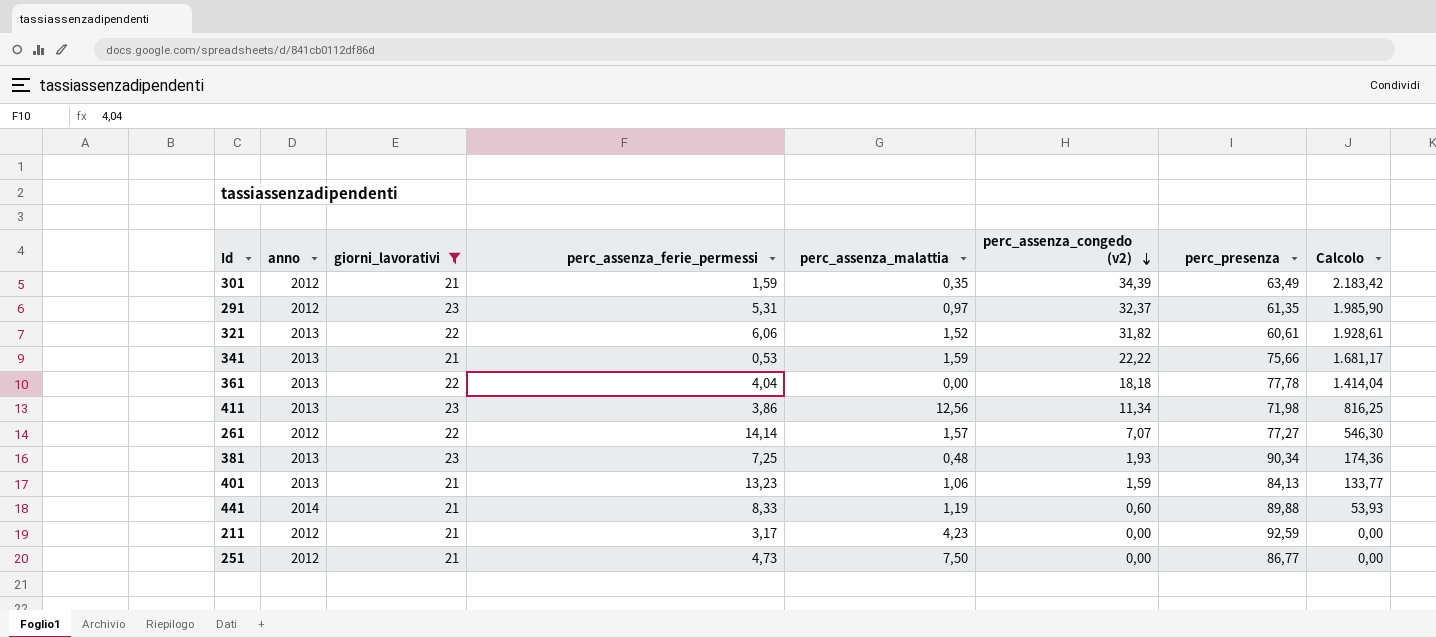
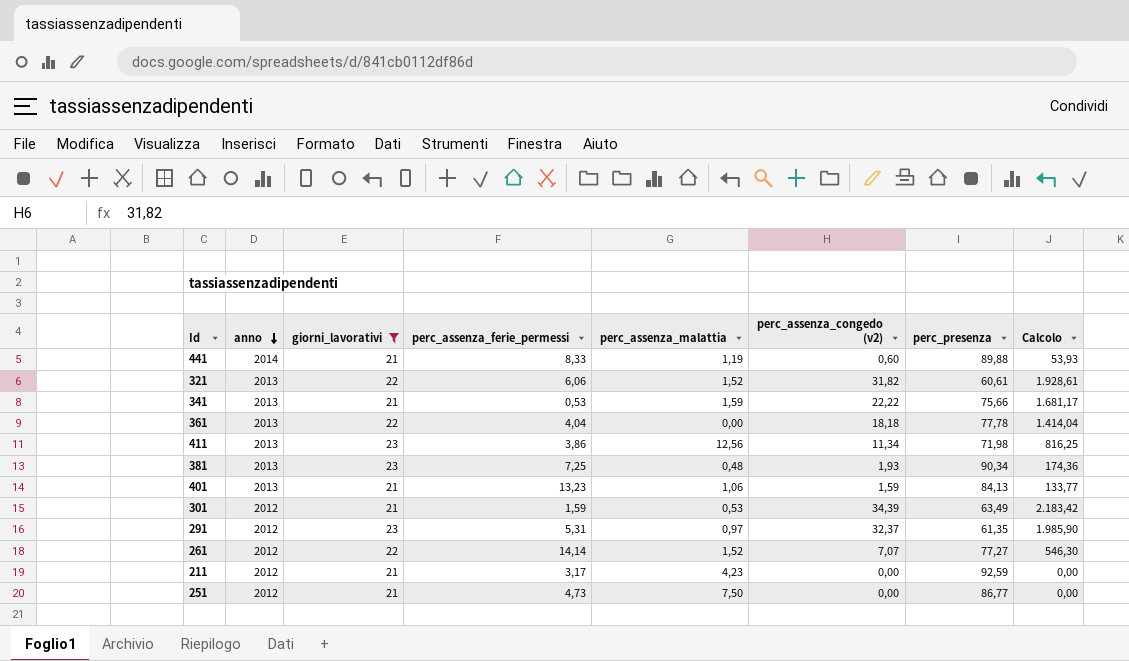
row order: perc_assenza_congedo (v2) descending -> anno descending
301 | perc_assenza_malattia: 0,35 -> 0,53
261 | perc_assenza_malattia: 1,57 -> 1,52

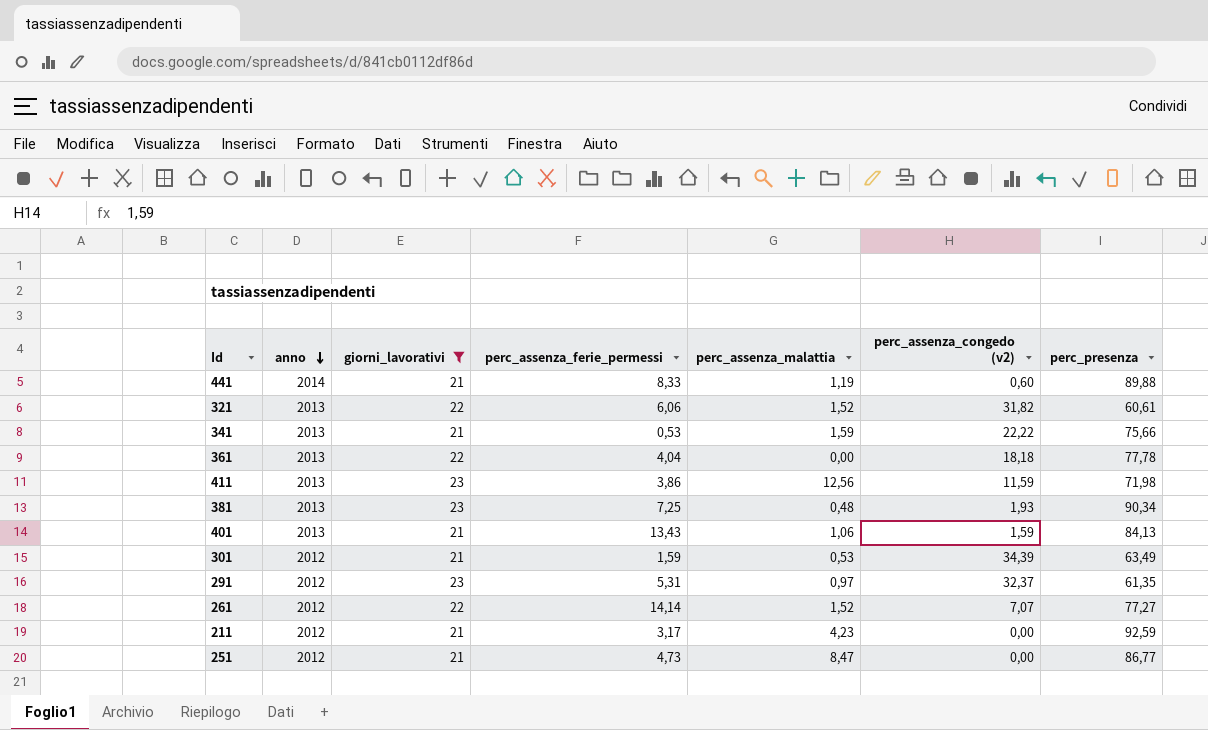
column Calcolo | formula: [perc_assenza_congedo (v2)] * [perc_presenza] -> none
411 | perc_assenza_congedo (v2): 11,34 -> 11,59
401 | perc_assenza_ferie_permessi: 13,23 -> 13,43
251 | perc_assenza_malattia: 7,50 -> 8,47

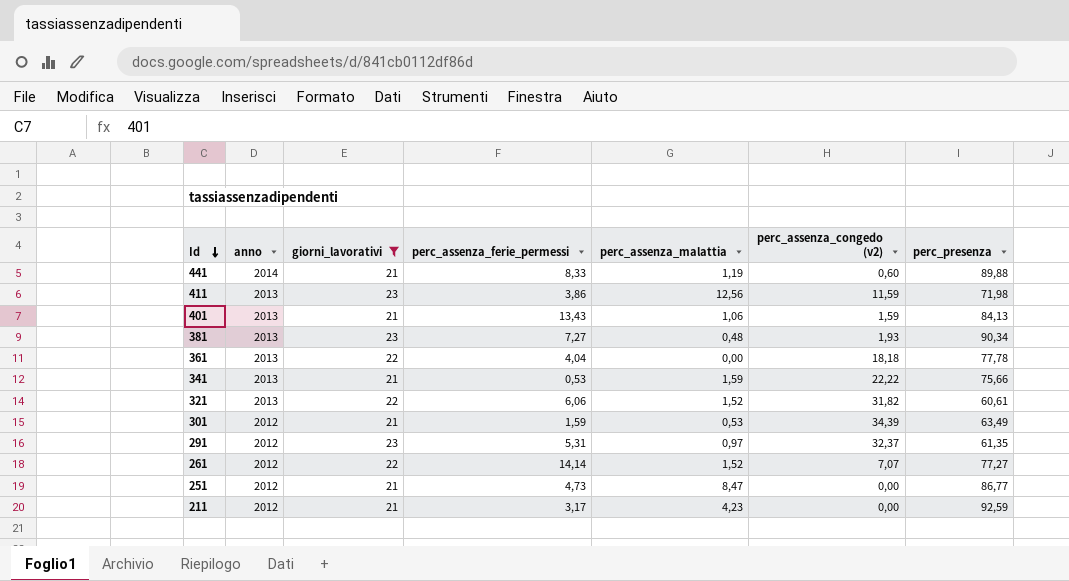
row order: anno descending -> Id descending
381 | perc_assenza_ferie_permessi: 7,25 -> 7,27

